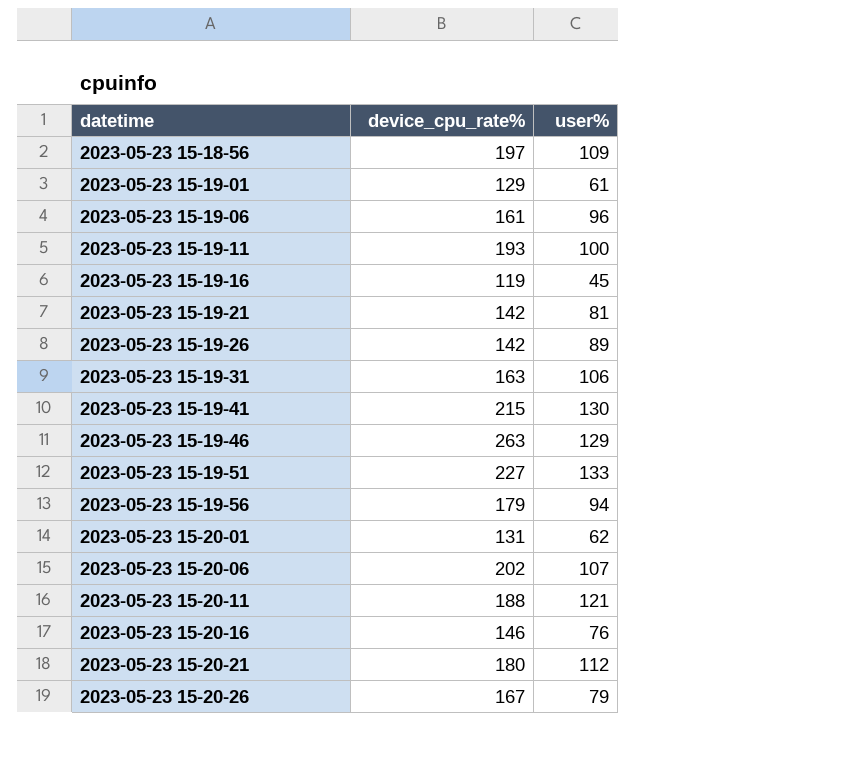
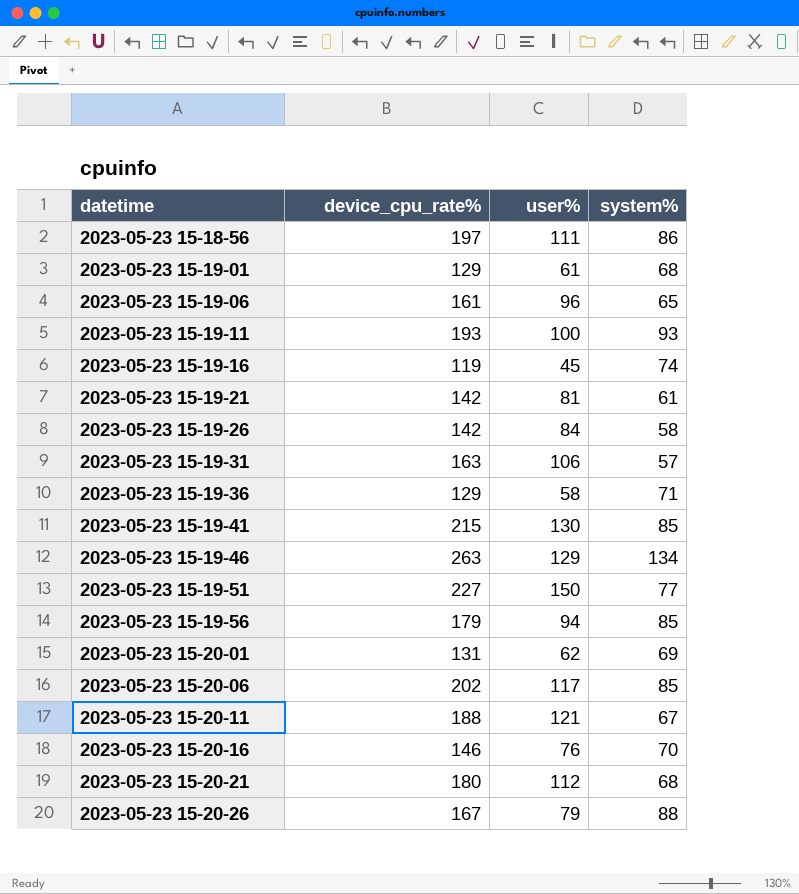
column system% | formula: none -> [device_cpu_rate%] - [user%]
2023-05-23 15-18-56 | user%: 109 -> 111
2023-05-23 15-19-26 | user%: 89 -> 84
row 2023-05-23 15-19-36: none -> 129 | 58 | 71
2023-05-23 15-19-51 | user%: 133 -> 150
2023-05-23 15-20-06 | user%: 107 -> 117

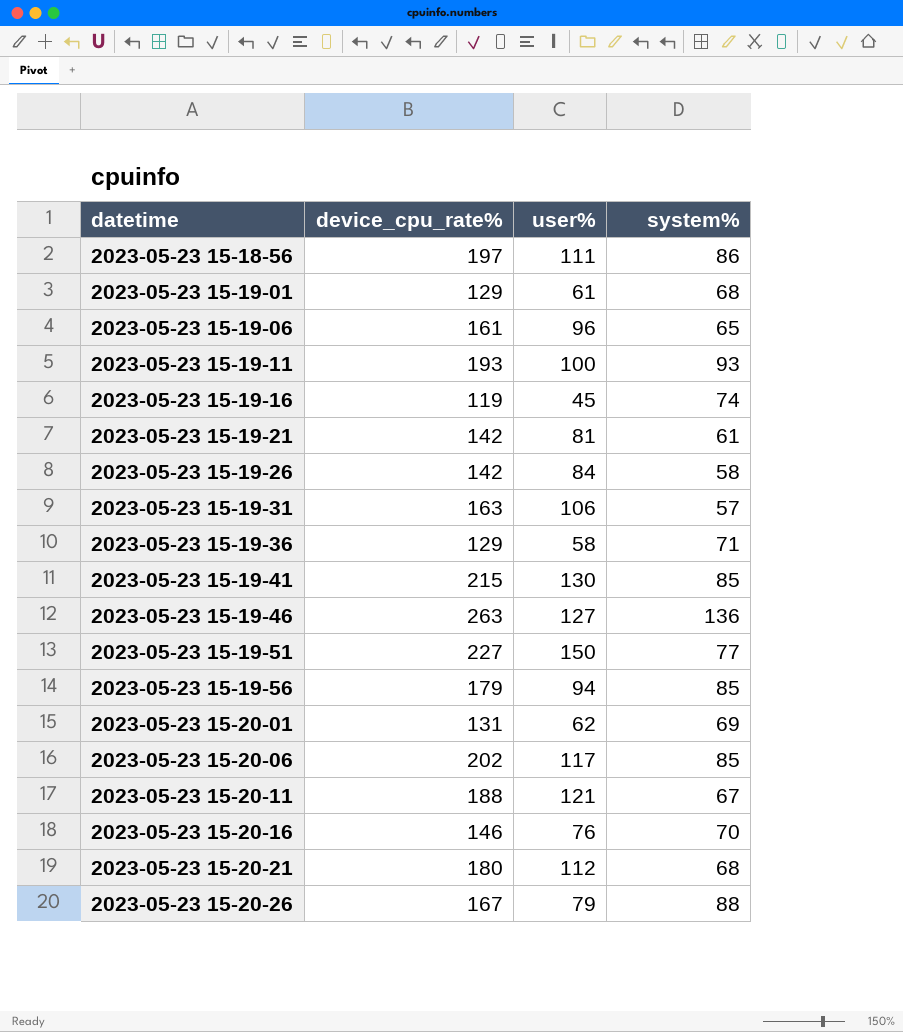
2023-05-23 15-19-46 | user%: 129 -> 127
2023-05-23 15-19-46 | system%: 134 -> 136

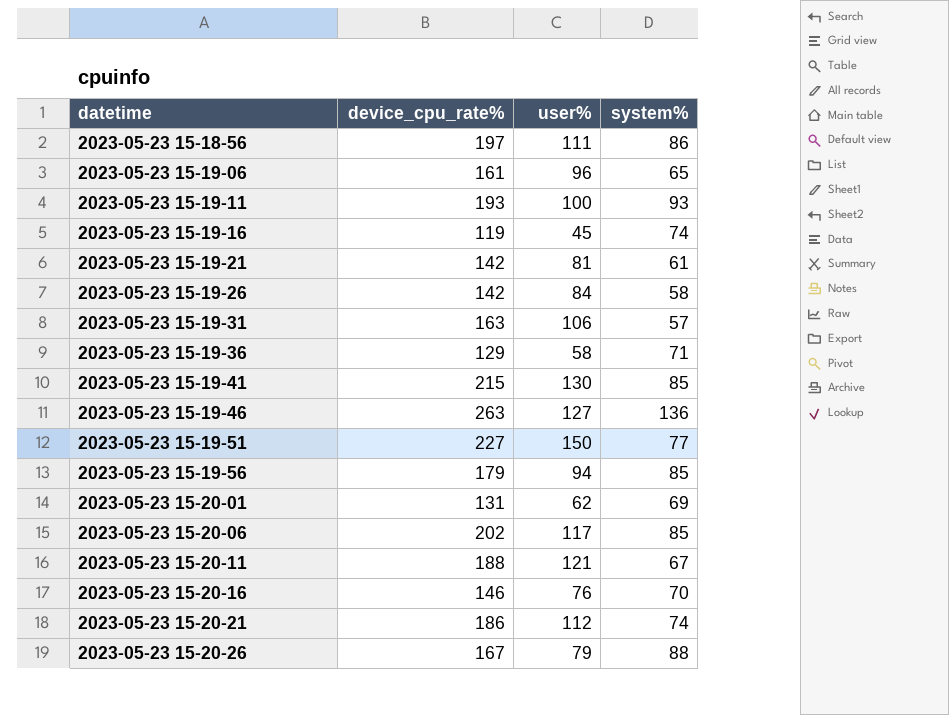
row 2023-05-23 15-19-01: 129 | 61 | 68 -> none
2023-05-23 15-20-21 | device_cpu_rate%: 180 -> 186
2023-05-23 15-20-21 | system%: 68 -> 74

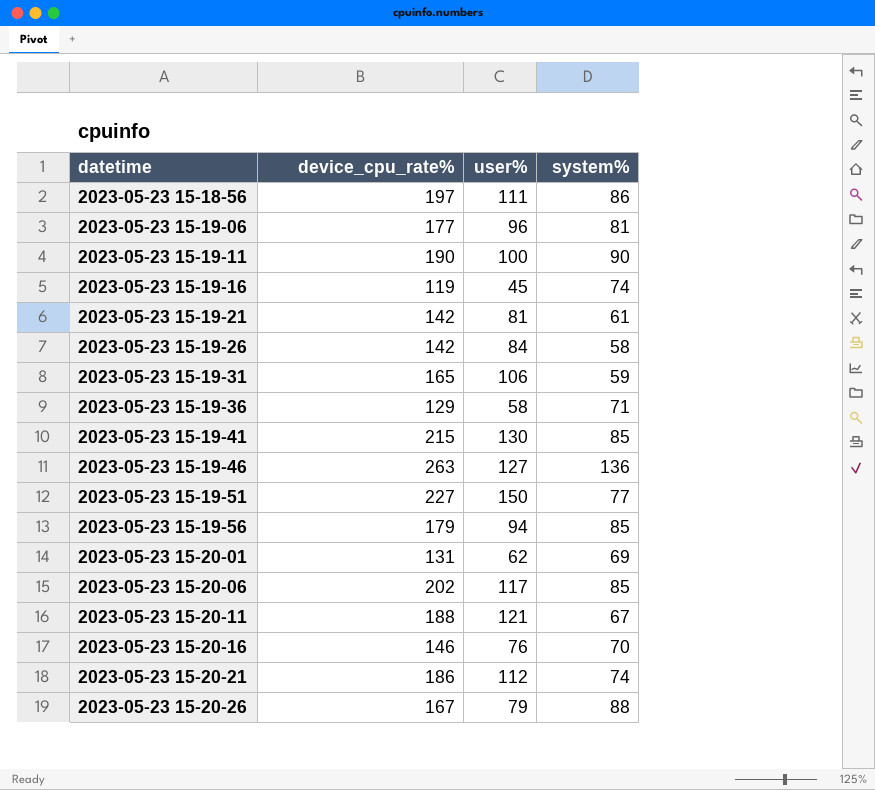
2023-05-23 15-19-06 | device_cpu_rate%: 161 -> 177
2023-05-23 15-19-06 | system%: 65 -> 81
2023-05-23 15-19-11 | device_cpu_rate%: 193 -> 190
2023-05-23 15-19-11 | system%: 93 -> 90
2023-05-23 15-19-31 | device_cpu_rate%: 163 -> 165
2023-05-23 15-19-31 | system%: 57 -> 59

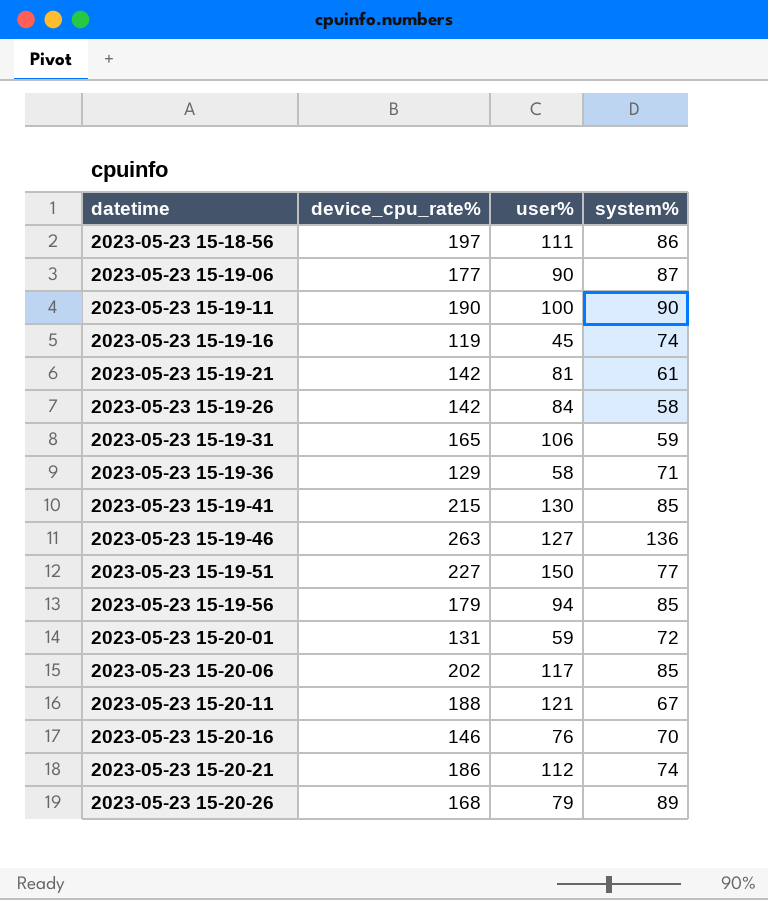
2023-05-23 15-19-06 | user%: 96 -> 90
2023-05-23 15-19-06 | system%: 81 -> 87
2023-05-23 15-20-01 | user%: 62 -> 59
2023-05-23 15-20-01 | system%: 69 -> 72
2023-05-23 15-20-26 | device_cpu_rate%: 167 -> 168
2023-05-23 15-20-26 | system%: 88 -> 89

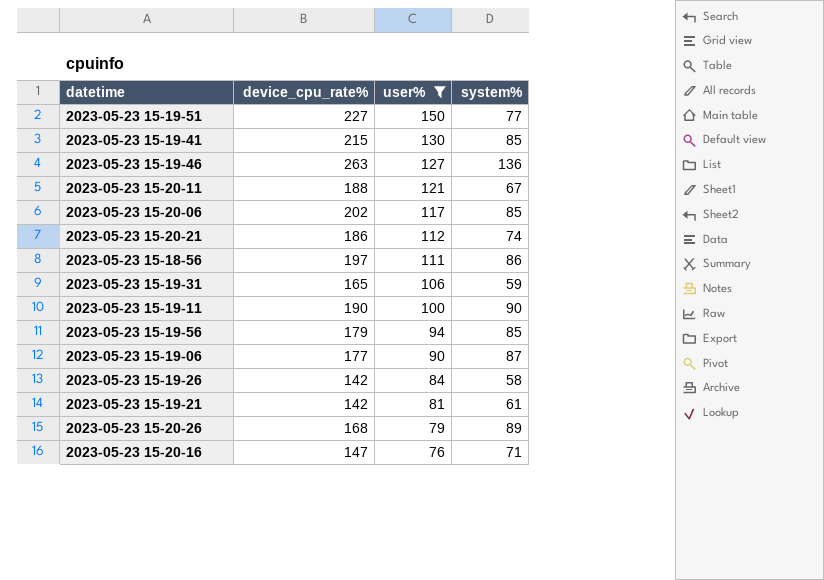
filter: none -> user% >= 76
row order: datetime ascending -> user% descending
2023-05-23 15-20-16 | device_cpu_rate%: 146 -> 147
2023-05-23 15-20-16 | system%: 70 -> 71

